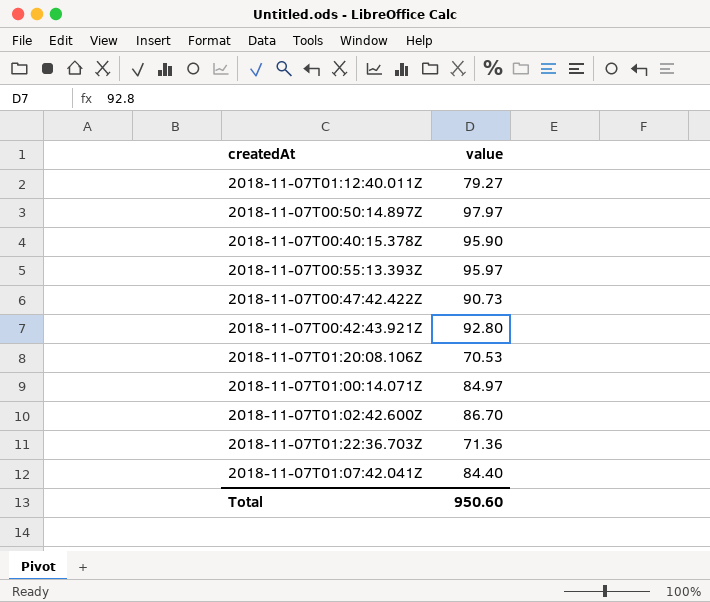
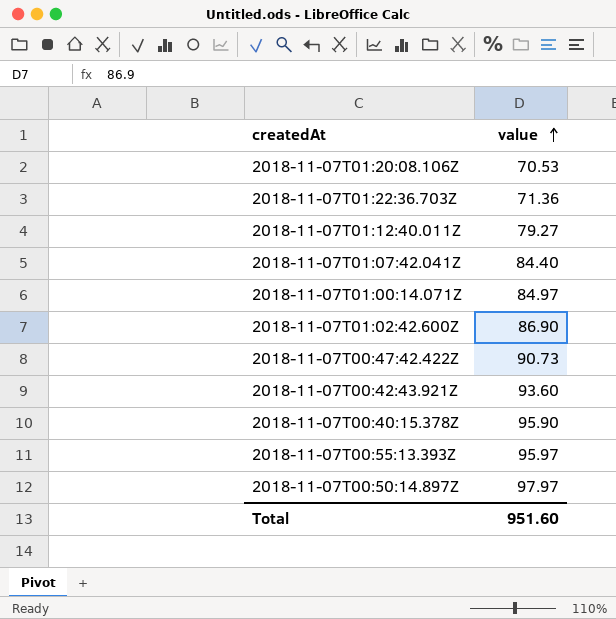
row order: none -> value ascending
2018-11-07T01:02:42.600Z | value: 86.70 -> 86.90
2018-11-07T00:42:43.921Z | value: 92.80 -> 93.60
Total | value: 950.60 -> 951.60

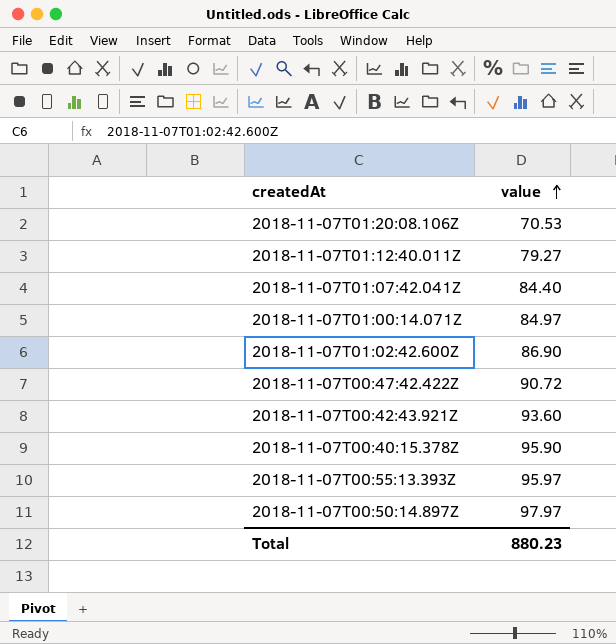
row 2018-11-07T01:22:36.703Z: 71.36 -> none
2018-11-07T00:47:42.422Z | value: 90.73 -> 90.72
Total | value: 951.60 -> 880.23

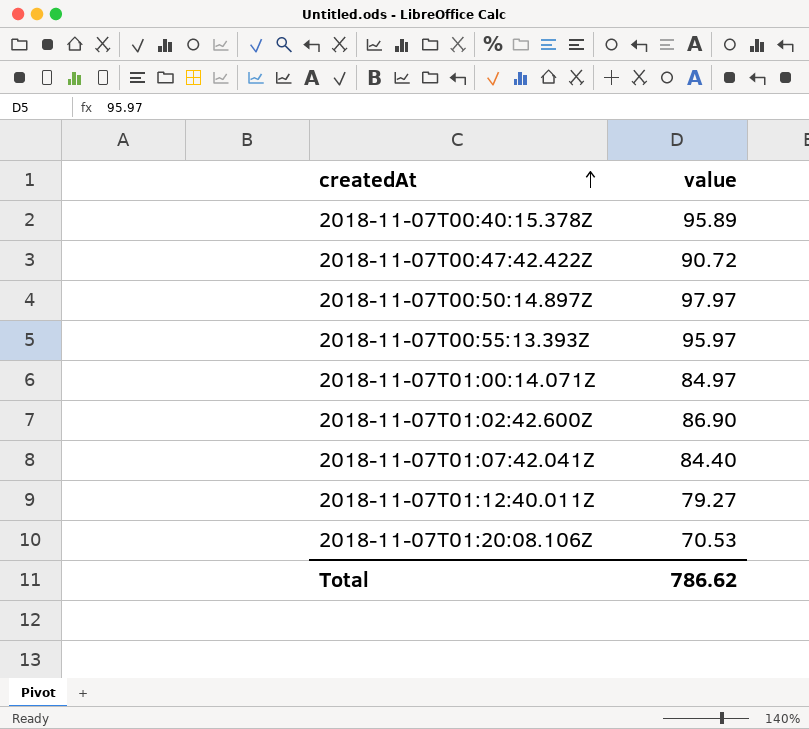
row order: value ascending -> createdAt ascending
row 2018-11-07T00:42:43.921Z: 93.60 -> none
2018-11-07T00:40:15.378Z | value: 95.90 -> 95.89
Total | value: 880.23 -> 786.62

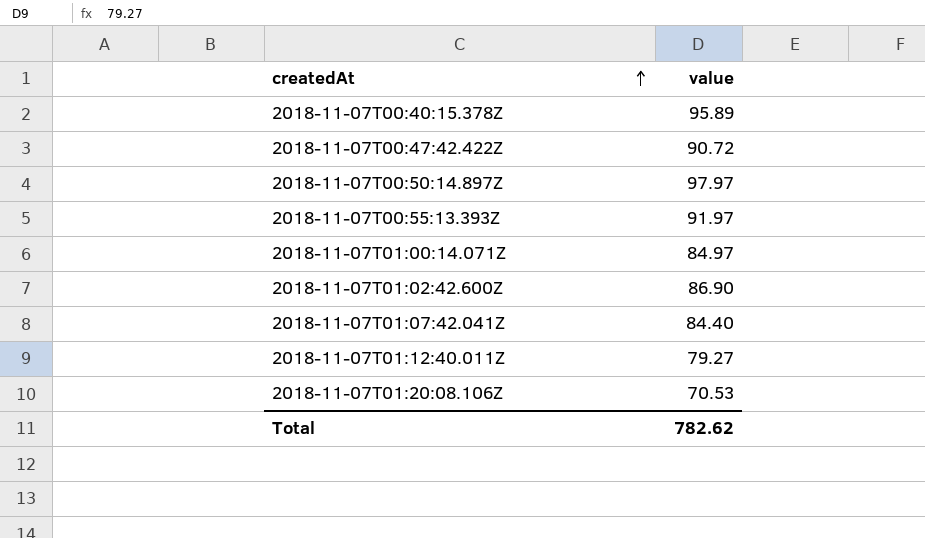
2018-11-07T00:55:13.393Z | value: 95.97 -> 91.97
Total | value: 786.62 -> 782.62

